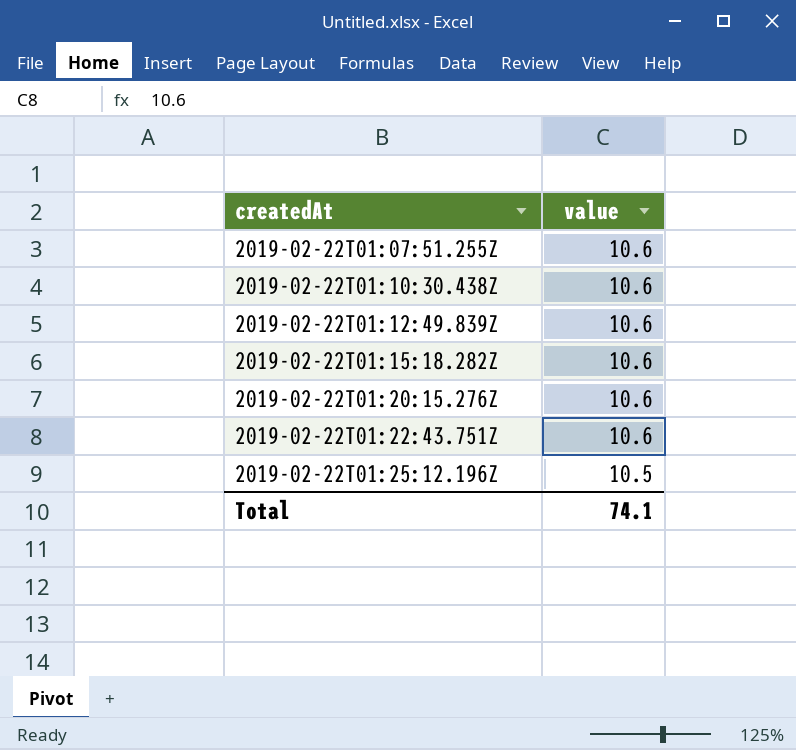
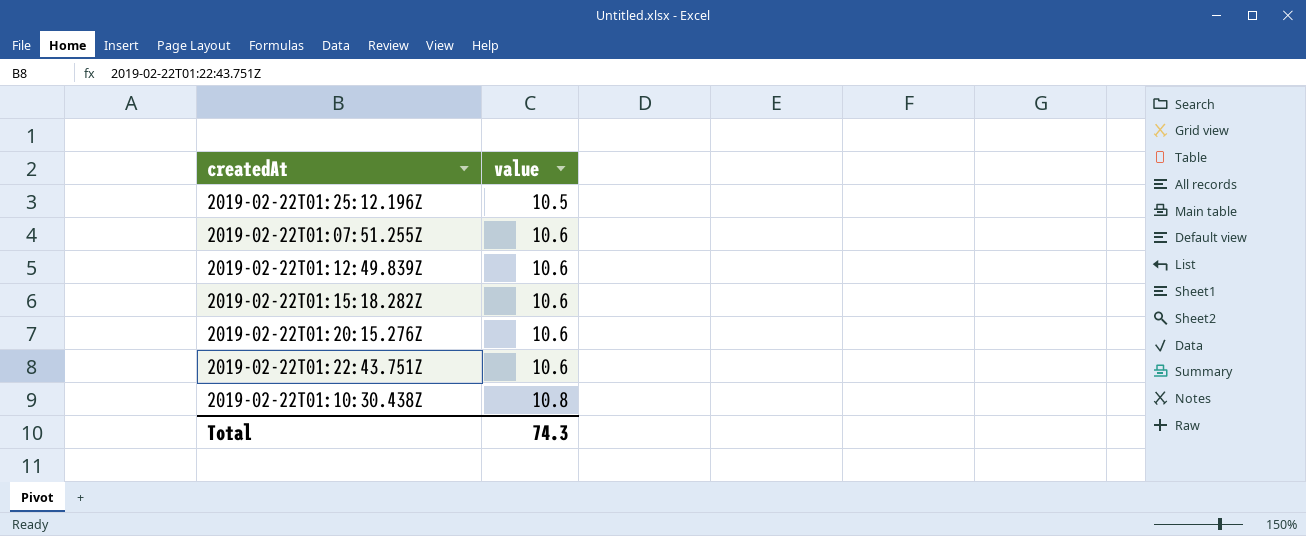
row order: createdAt ascending -> value ascending
2019-02-22T01:10:30.438Z | value: 10.6 -> 10.8
Total | value: 74.1 -> 74.3

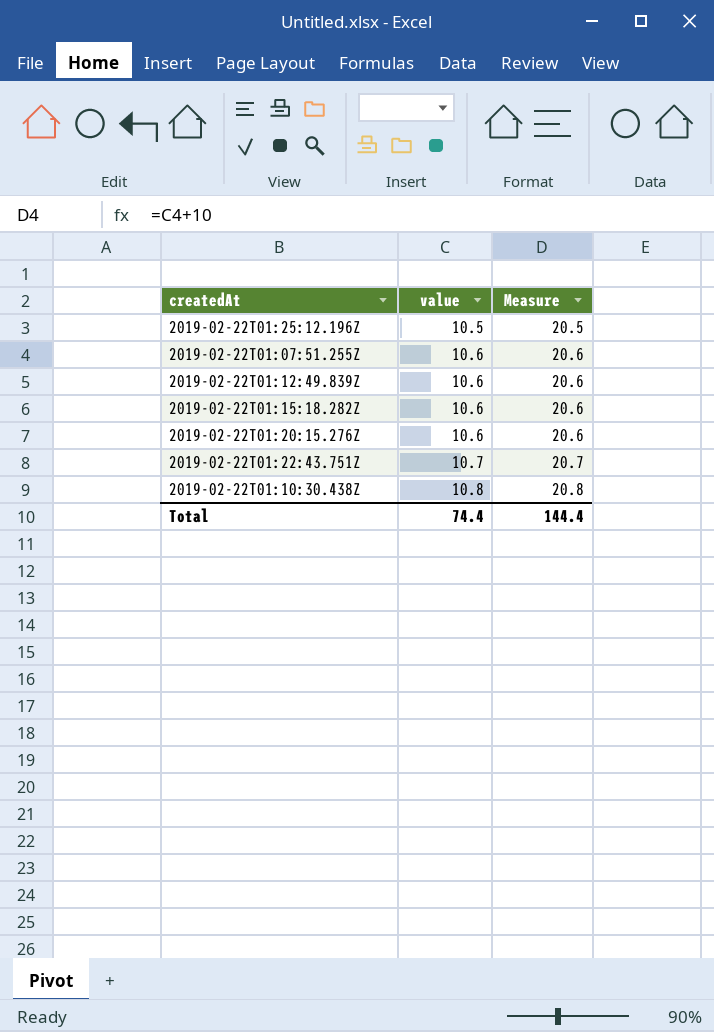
column Measure | formula: none -> [value] + 10
2019-02-22T01:22:43.751Z | value: 10.6 -> 10.7
Total | value: 74.3 -> 74.4

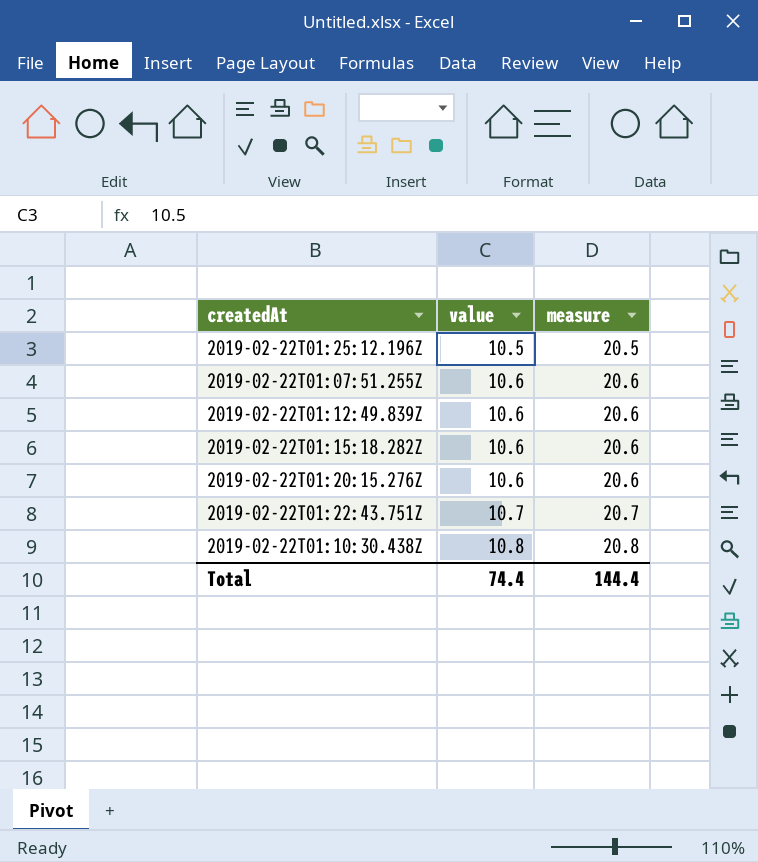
column name: Measure -> measure

